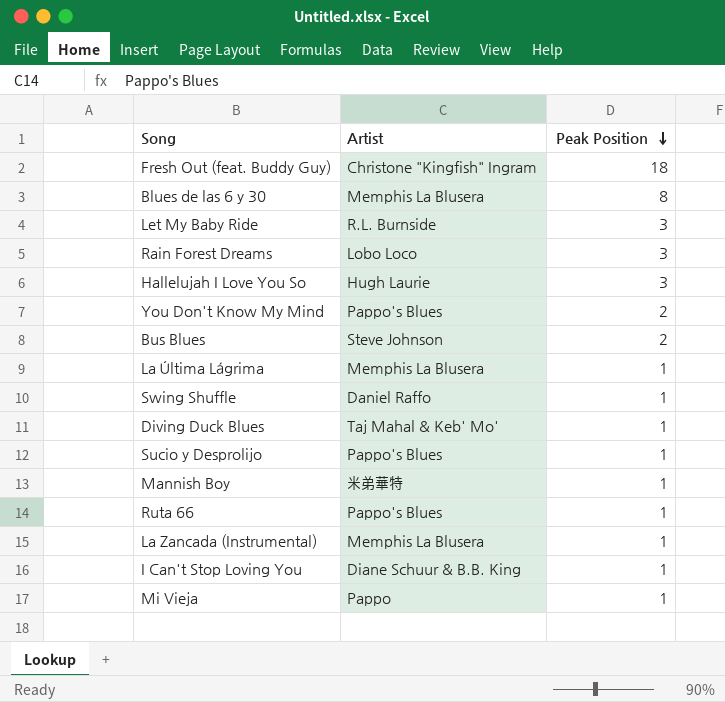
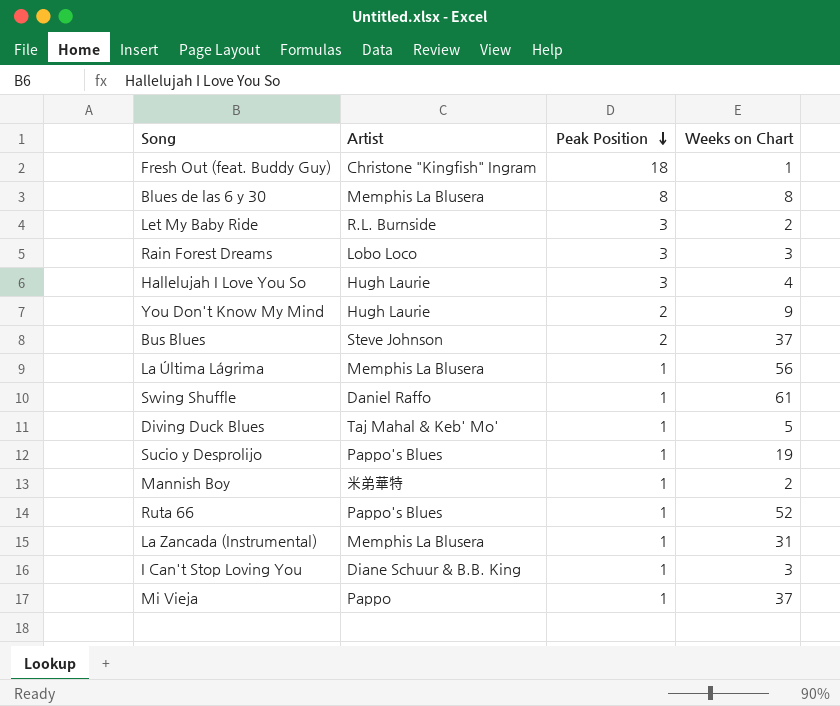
column Weeks on Chart | position: none -> 4
You Don't Know My Mind | Artist: Pappo's Blues -> Hugh Laurie

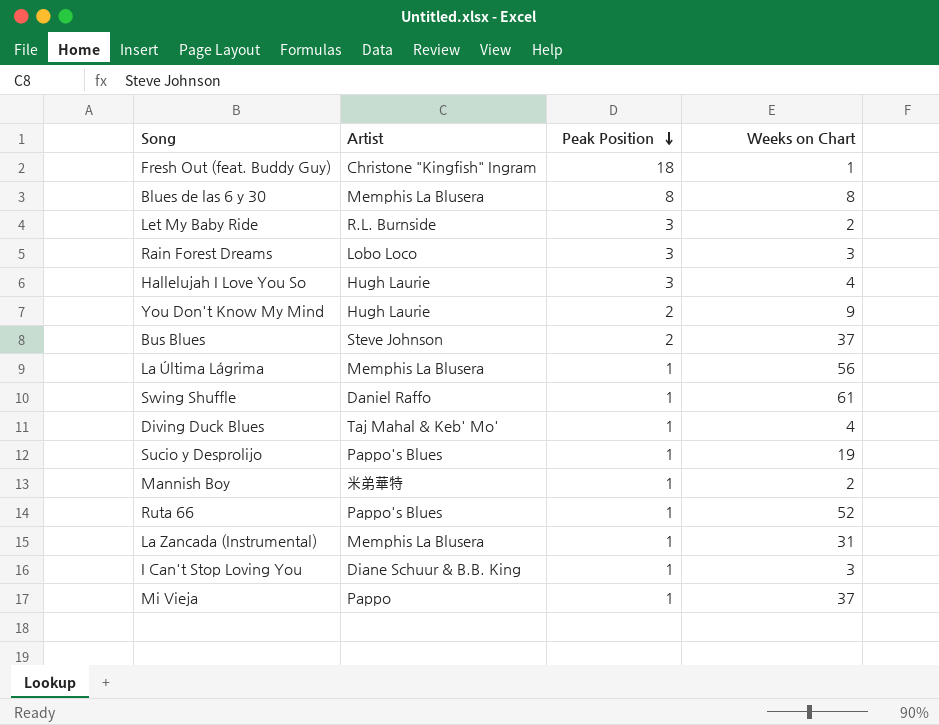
Diving Duck Blues | Weeks on Chart: 5 -> 4

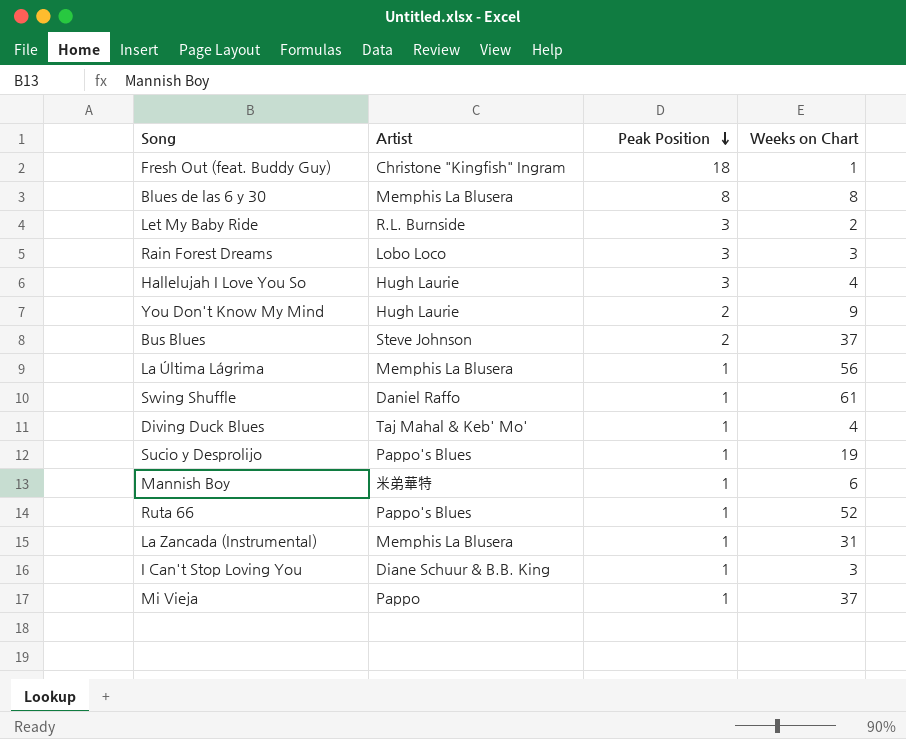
Mannish Boy | Weeks on Chart: 2 -> 6

